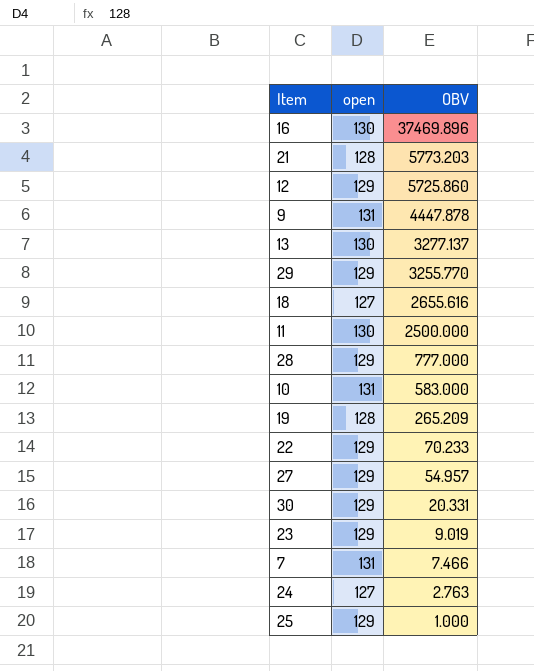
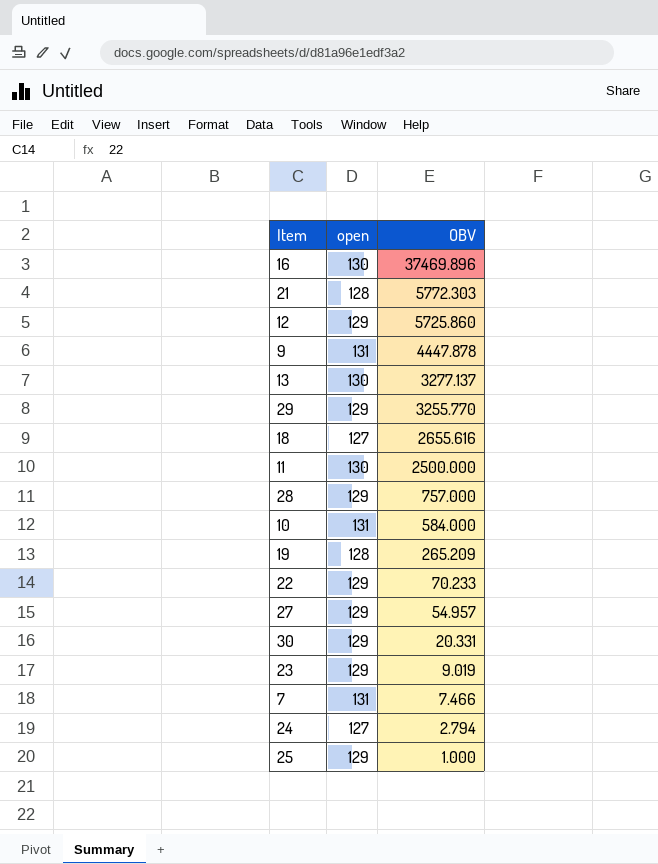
21 | OBV: 5773.203 -> 5772.303
28 | OBV: 777.000 -> 757.000
10 | OBV: 583.000 -> 584.000
24 | OBV: 2.763 -> 2.794

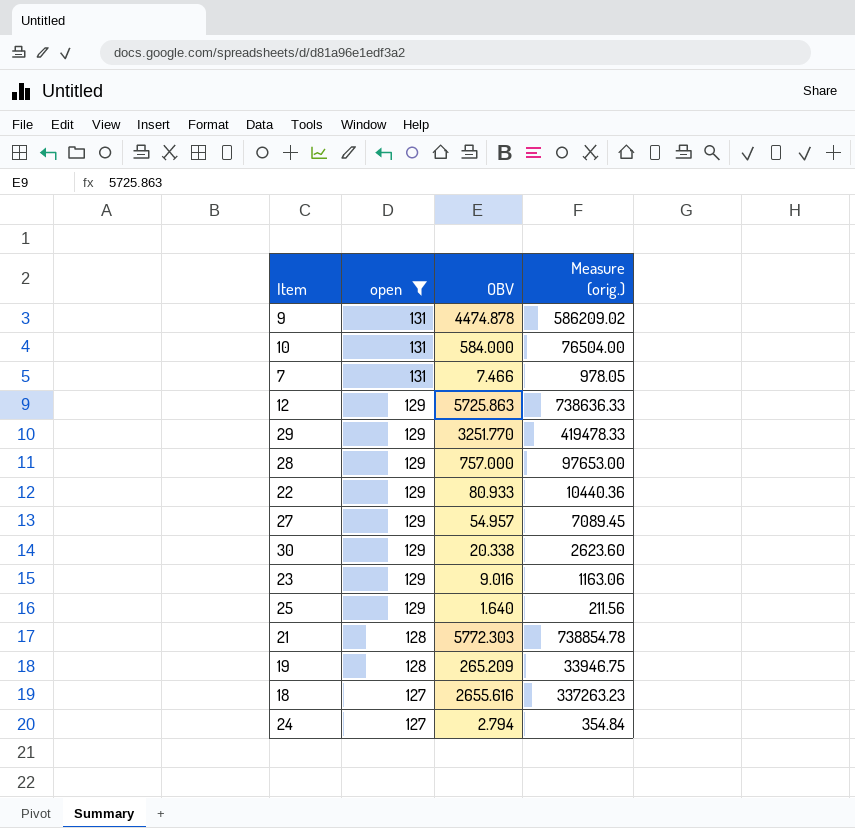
filter: none -> open != 130
row order: OBV descending -> open descending
column Measure (orig.) | formula: none -> [open] * [OBV]
9 | OBV: 4447.878 -> 4474.878
12 | OBV: 5725.860 -> 5725.863
29 | OBV: 3255.770 -> 3251.770
22 | OBV: 70.233 -> 80.933
30 | OBV: 20.331 -> 20.338
23 | OBV: 9.019 -> 9.016
25 | OBV: 1.000 -> 1.640

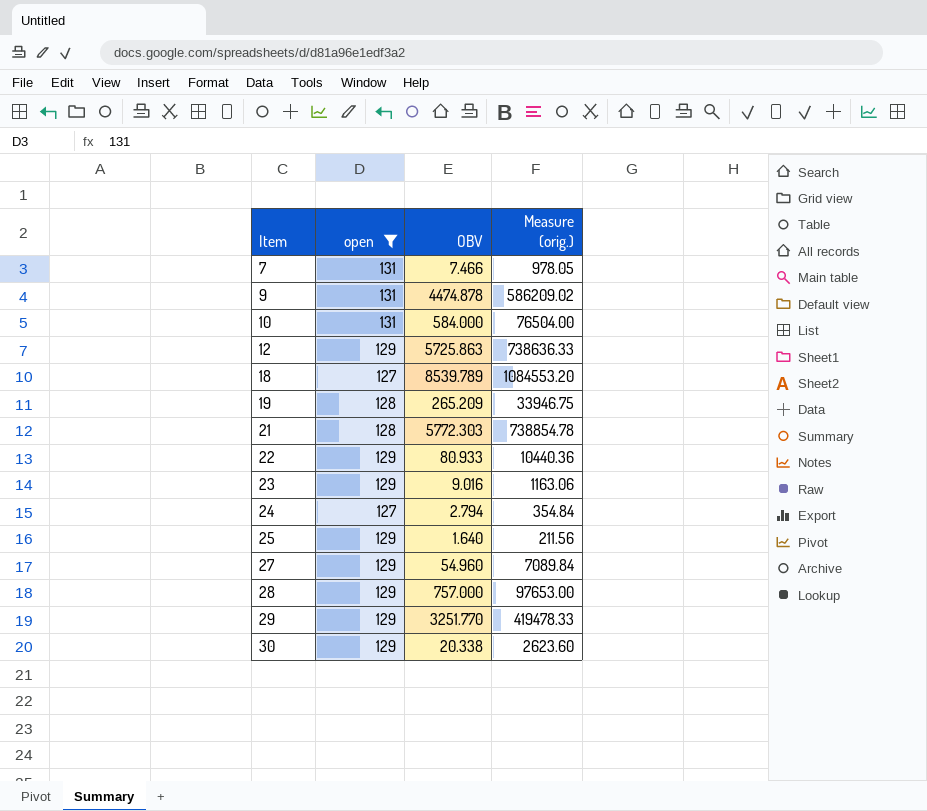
row order: open descending -> Item ascending
18 | OBV: 2655.616 -> 8539.789
18 | Measure (orig.): 337263.23 -> 1084553.20
27 | OBV: 54.957 -> 54.960
27 | Measure (orig.): 7089.45 -> 7089.84

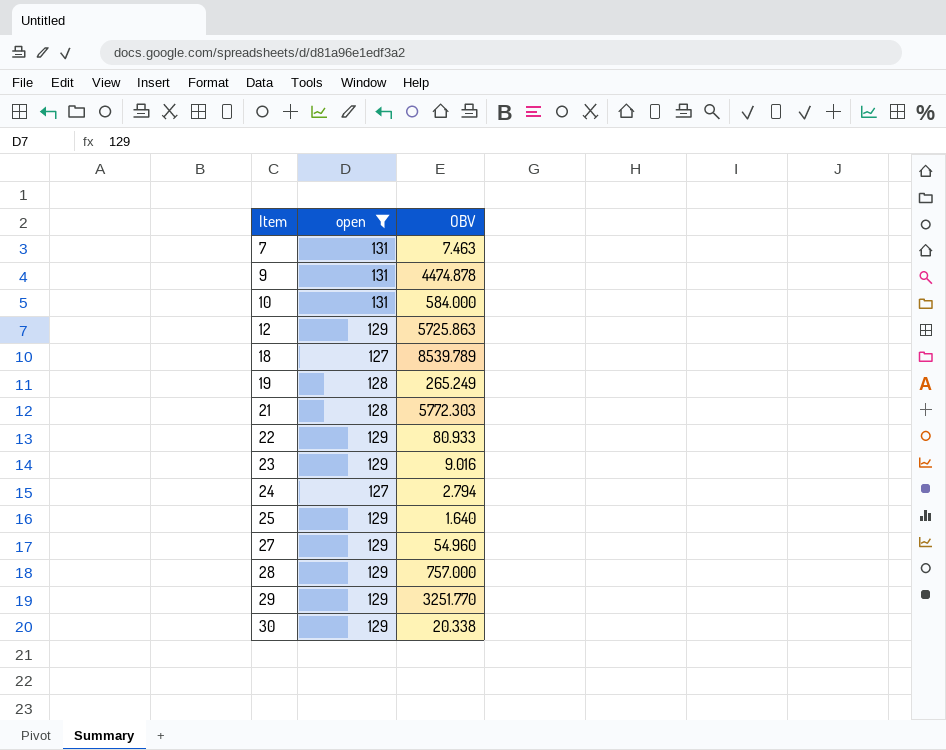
column Measure (orig.) | formula: [open] * [OBV] -> none
7 | OBV: 7.466 -> 7.463
19 | OBV: 265.209 -> 265.249

